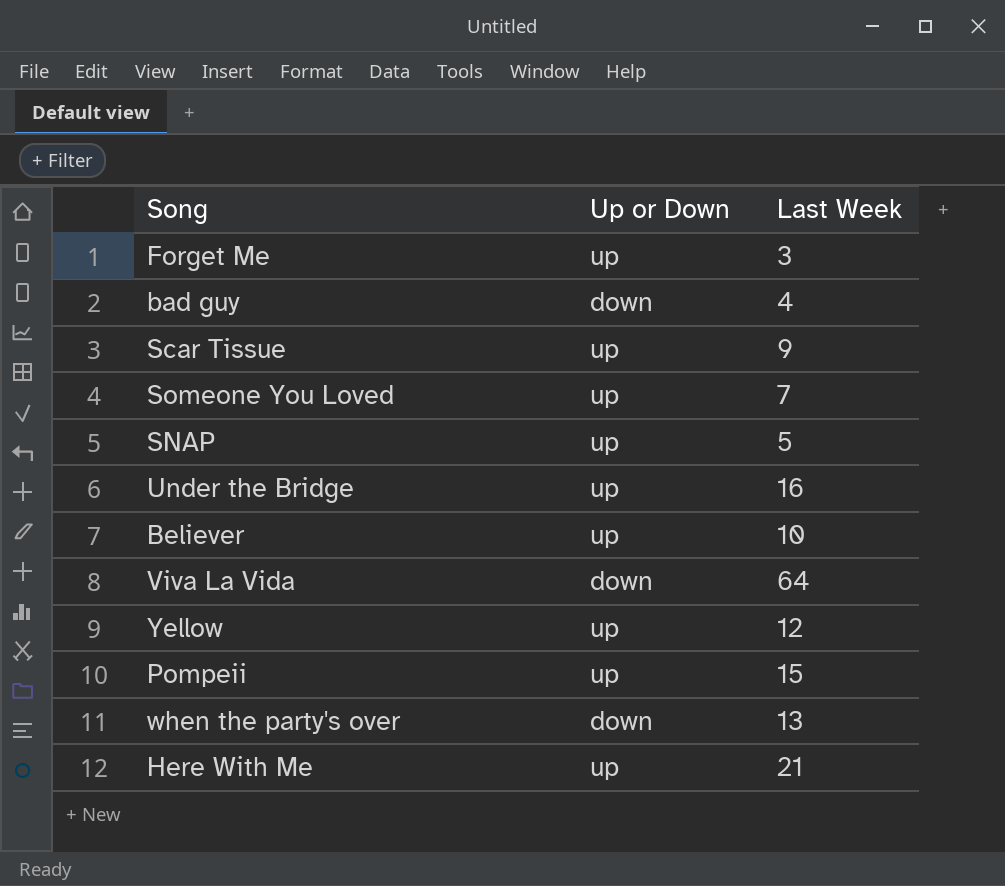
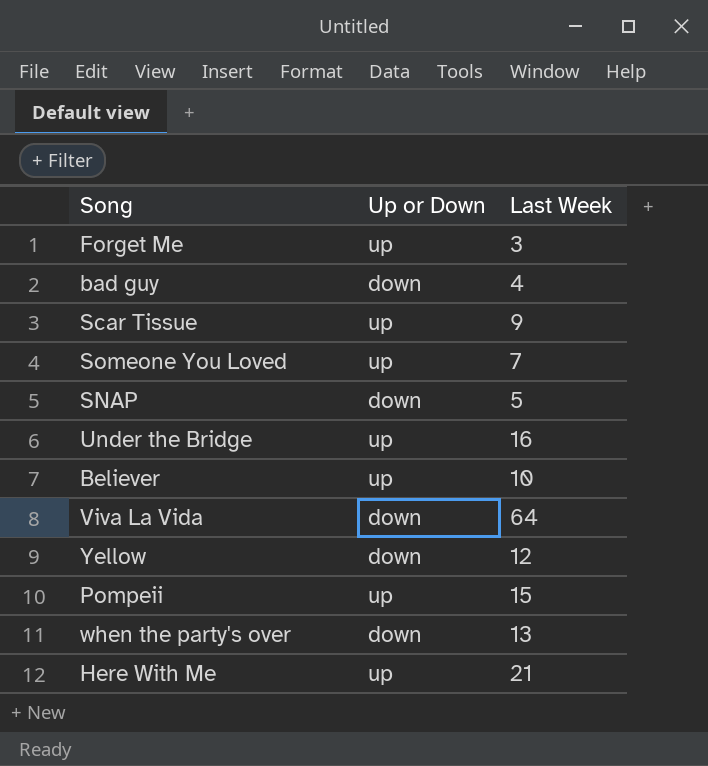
SNAP | Up or Down: up -> down
Yellow | Up or Down: up -> down

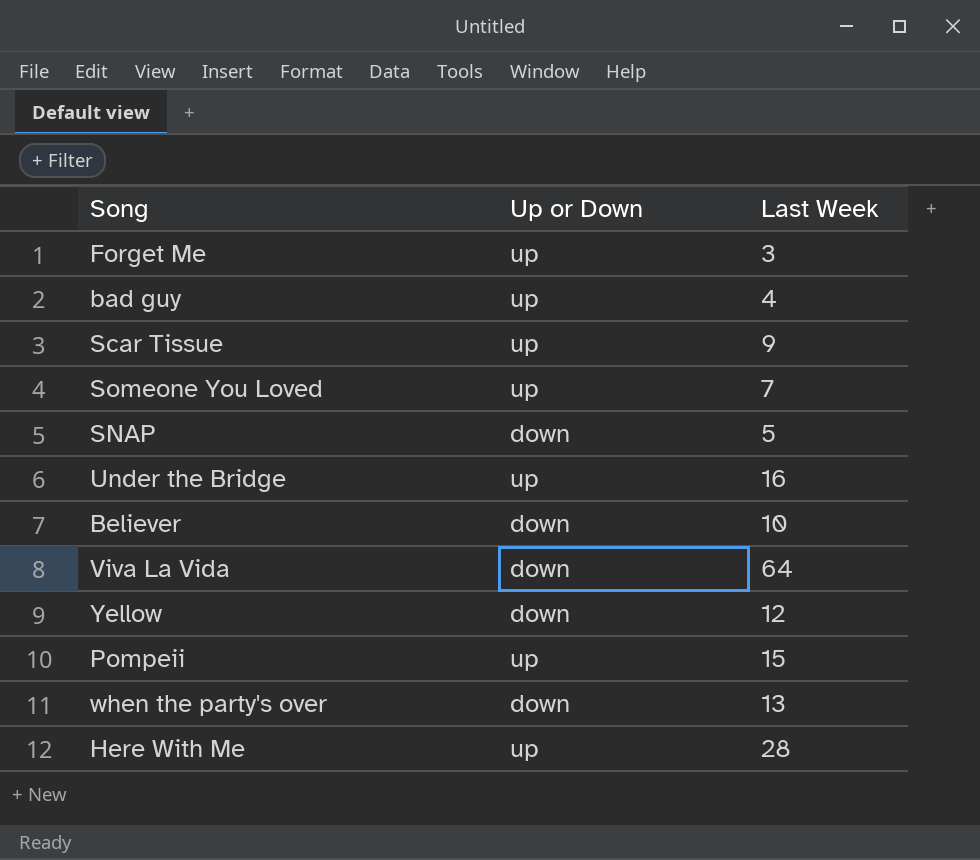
bad guy | Up or Down: down -> up
Believer | Up or Down: up -> down
Here With Me | Last Week: 21 -> 28

